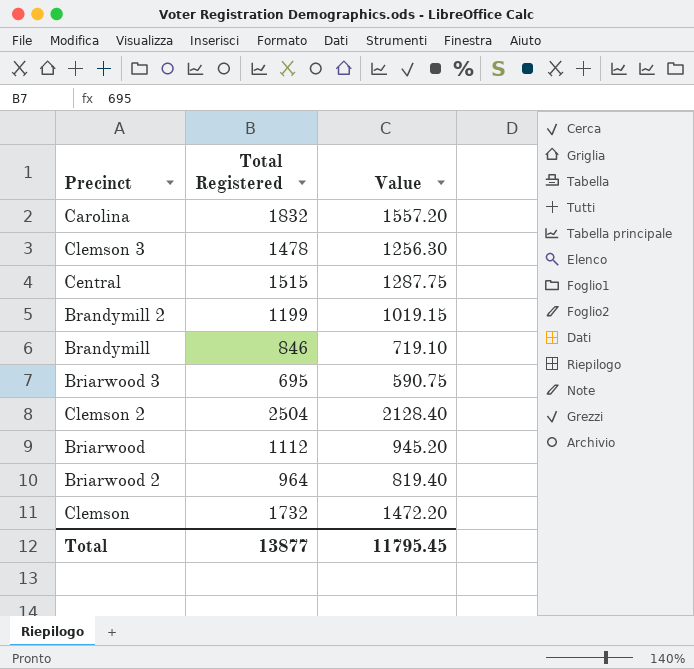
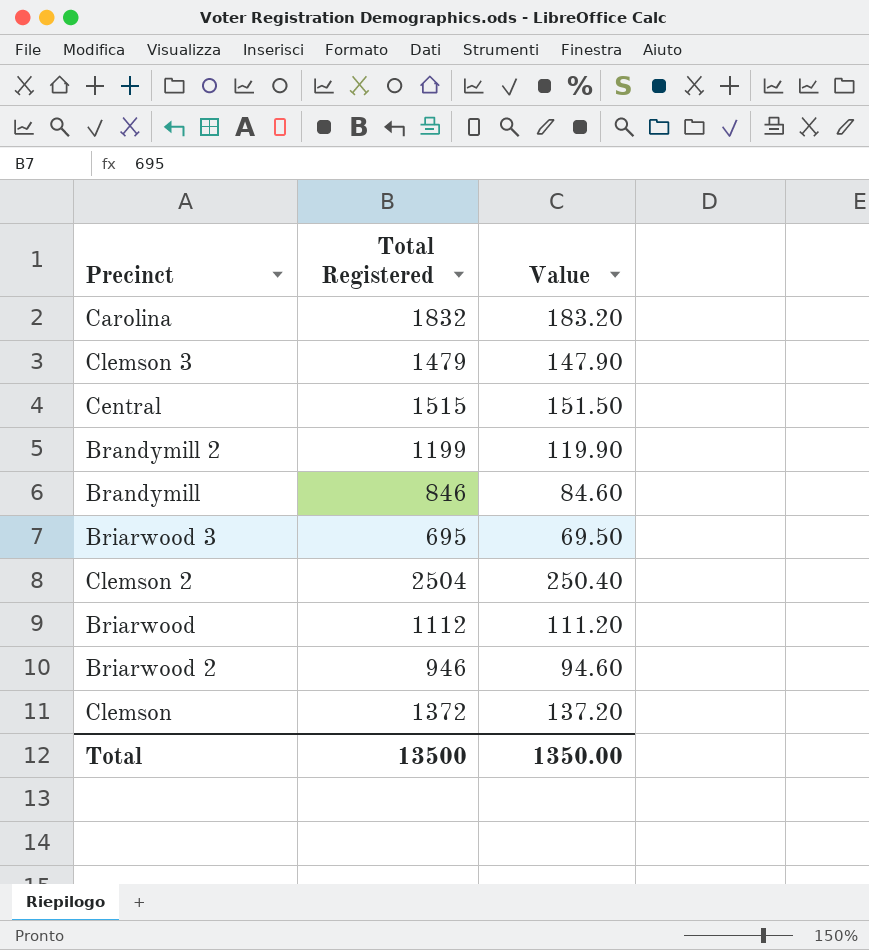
column Value | formula: [Total Registered] * 0.85 -> [Total Registered] * 0.1
Clemson 3 | Total Registered: 1478 -> 1479
Briarwood 2 | Total Registered: 964 -> 946
Clemson | Total Registered: 1732 -> 1372
Total | Total Registered: 13877 -> 13500
Total | Value: 11795.45 -> 1350.00

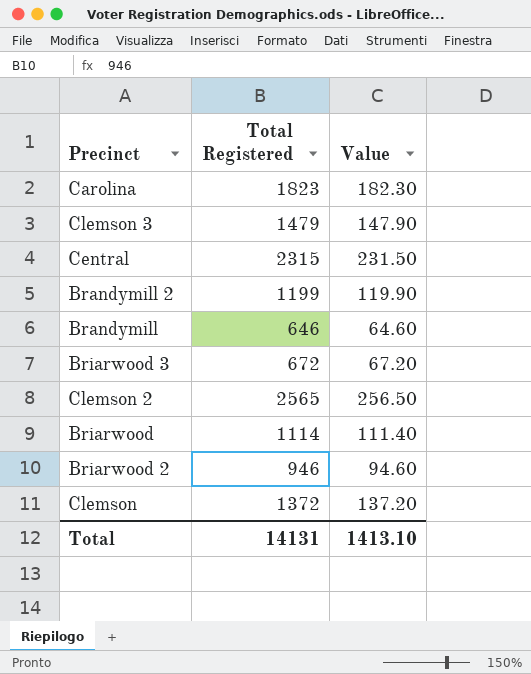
Carolina | Total Registered: 1832 -> 1823
Carolina | Value: 183.20 -> 182.30
Central | Total Registered: 1515 -> 2315
Central | Value: 151.50 -> 231.50
Brandymill | Total Registered: 846 -> 646
Brandymill | Value: 84.60 -> 64.60
Briarwood 3 | Total Registered: 695 -> 672
Briarwood 3 | Value: 69.50 -> 67.20
Clemson 2 | Total Registered: 2504 -> 2565
Clemson 2 | Value: 250.40 -> 256.50
Briarwood | Total Registered: 1112 -> 1114
Briarwood | Value: 111.20 -> 111.40
Total | Total Registered: 13500 -> 14131
Total | Value: 1350.00 -> 1413.10

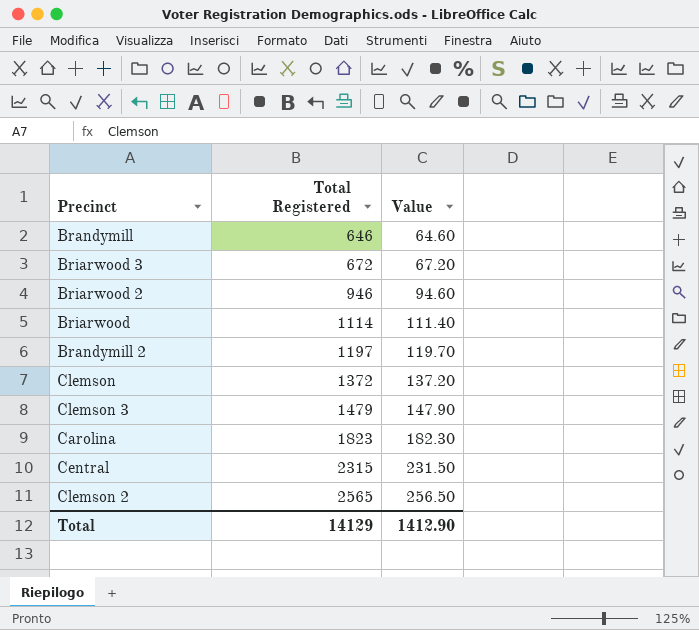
row order: none -> Total Registered ascending
Brandymill 2 | Total Registered: 1199 -> 1197
Brandymill 2 | Value: 119.90 -> 119.70
Total | Total Registered: 14131 -> 14129
Total | Value: 1413.10 -> 1412.90

